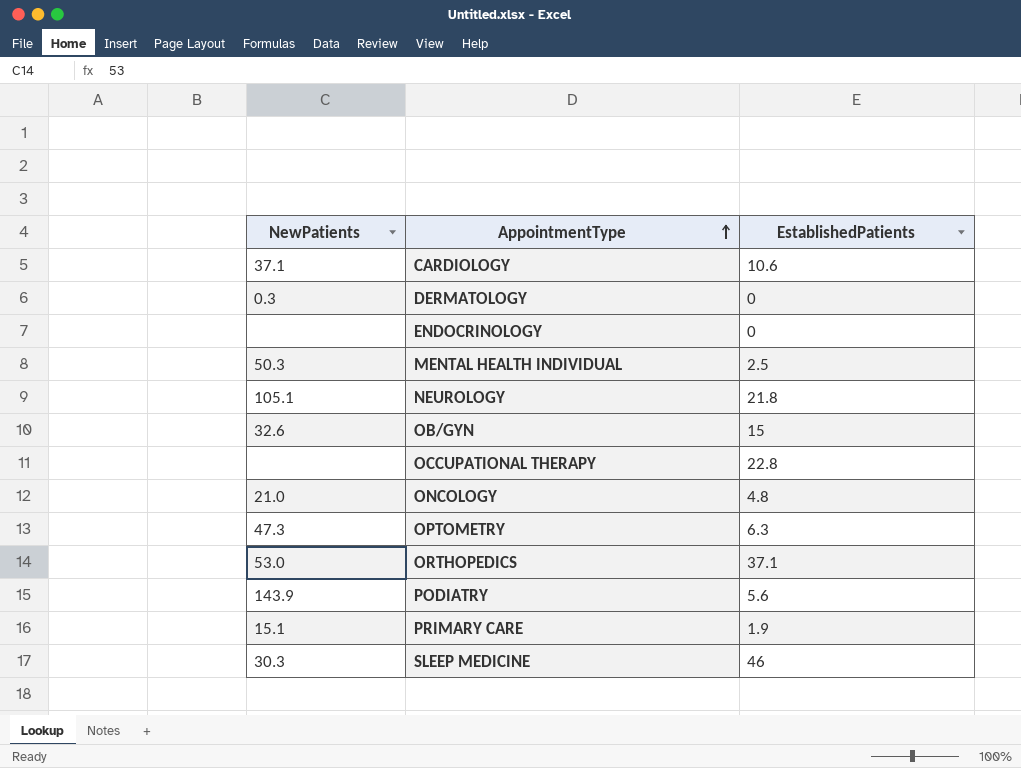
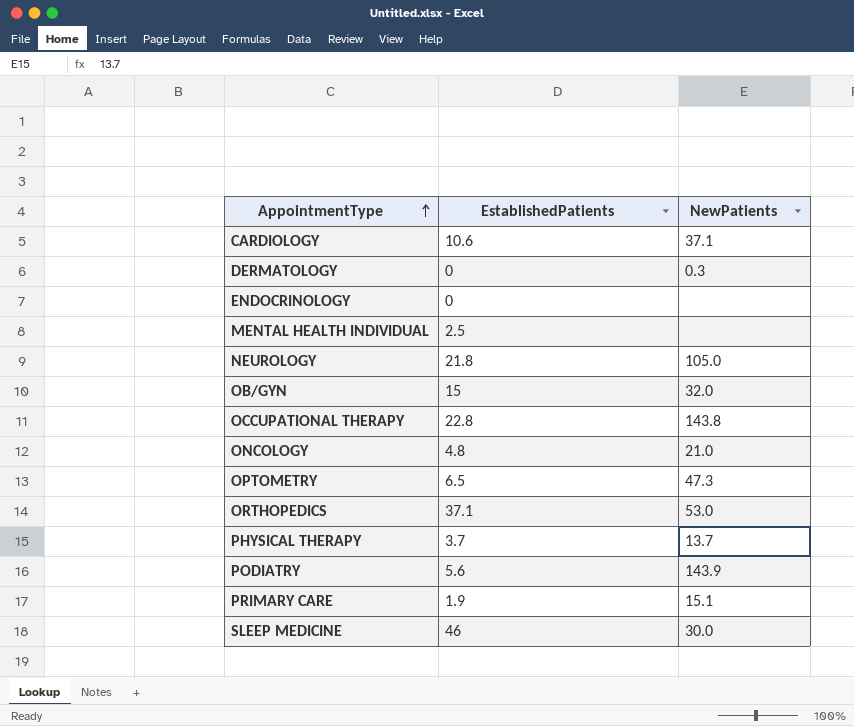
column NewPatients | position: 1 -> 3
MENTAL HEALTH INDIVIDUAL | NewPatients: 50.3 -> none
NEUROLOGY | NewPatients: 105.1 -> 105.0
OB/GYN | NewPatients: 32.6 -> 32.0
OCCUPATIONAL THERAPY | NewPatients: none -> 143.8
OPTOMETRY | EstablishedPatients: 6.3 -> 6.5
row PHYSICAL THERAPY: none -> 3.7 | 13.7
SLEEP MEDICINE | NewPatients: 30.3 -> 30.0

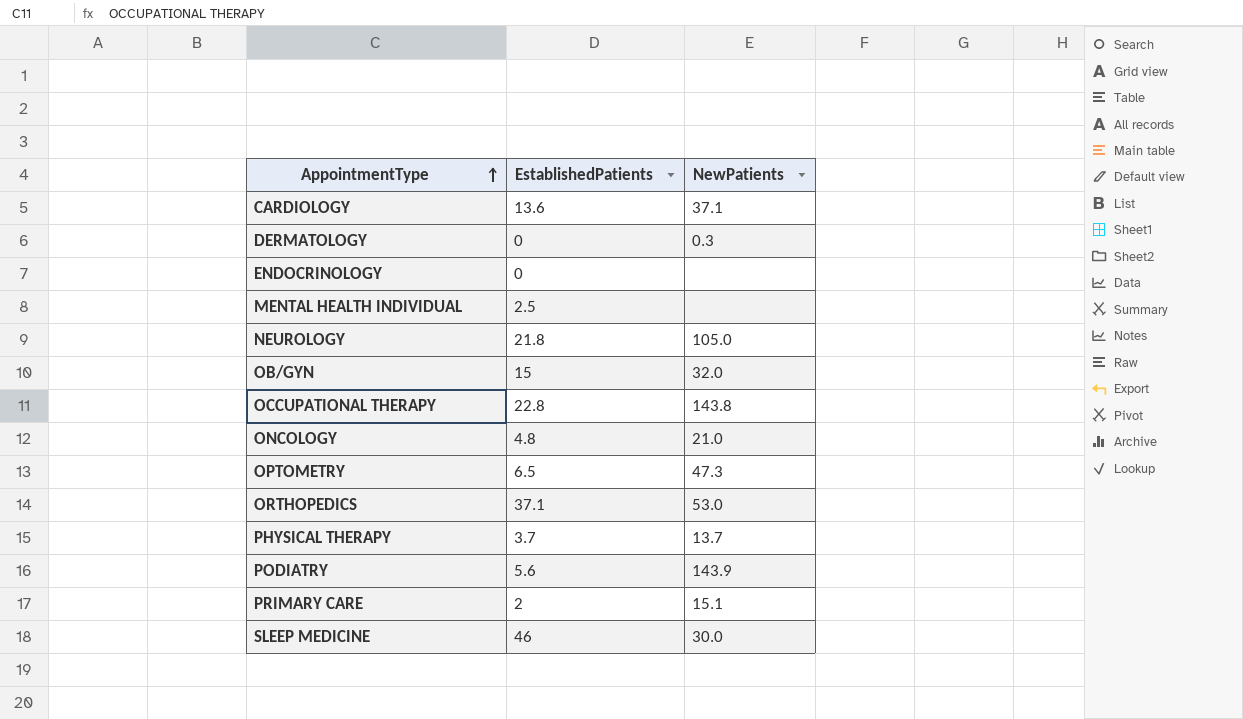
CARDIOLOGY | EstablishedPatients: 10.6 -> 13.6
PRIMARY CARE | EstablishedPatients: 1.9 -> 2

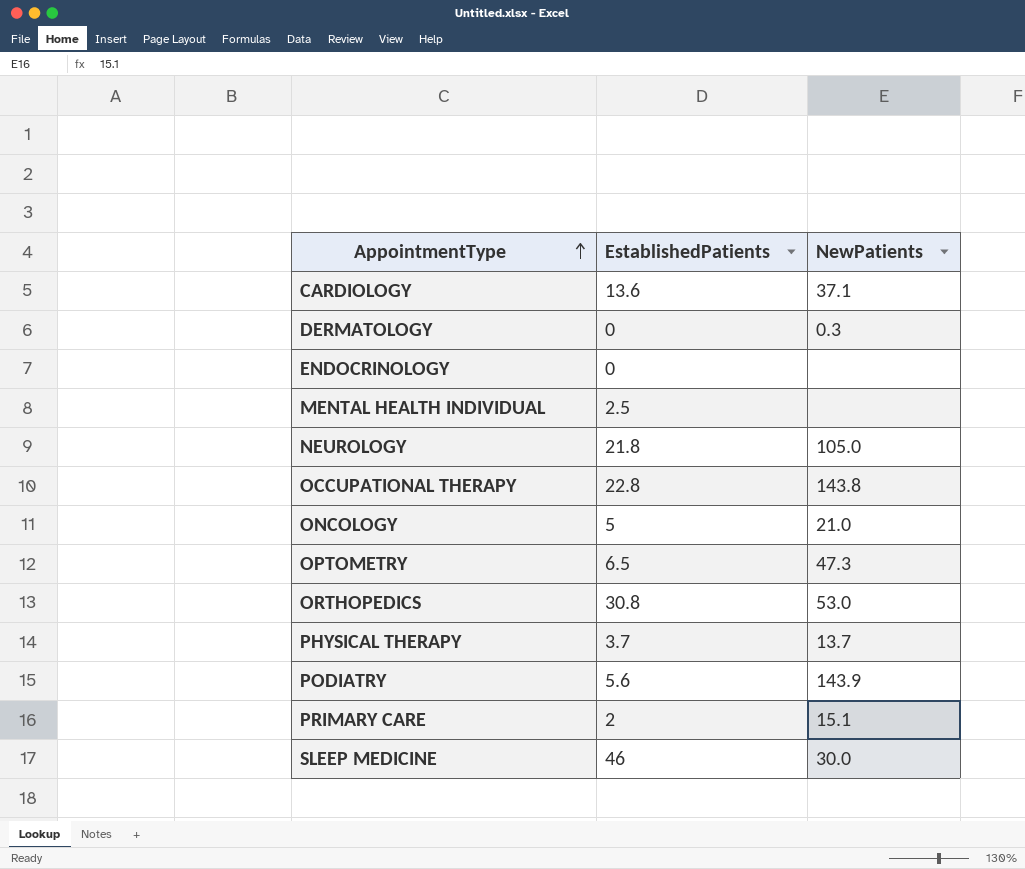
row OB/GYN: 15 | 32.0 -> none
ONCOLOGY | EstablishedPatients: 4.8 -> 5
ORTHOPEDICS | EstablishedPatients: 37.1 -> 30.8

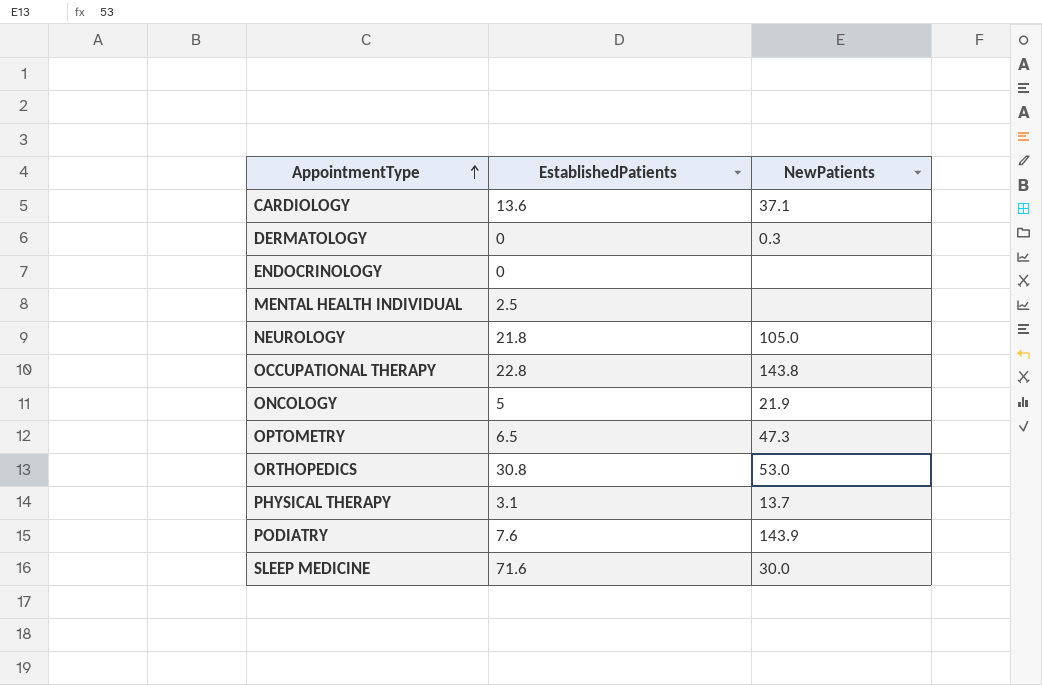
row PRIMARY CARE: 2 | 15.1 -> none
ONCOLOGY | NewPatients: 21.0 -> 21.9
PHYSICAL THERAPY | EstablishedPatients: 3.7 -> 3.1
PODIATRY | EstablishedPatients: 5.6 -> 7.6
SLEEP MEDICINE | EstablishedPatients: 46 -> 71.6

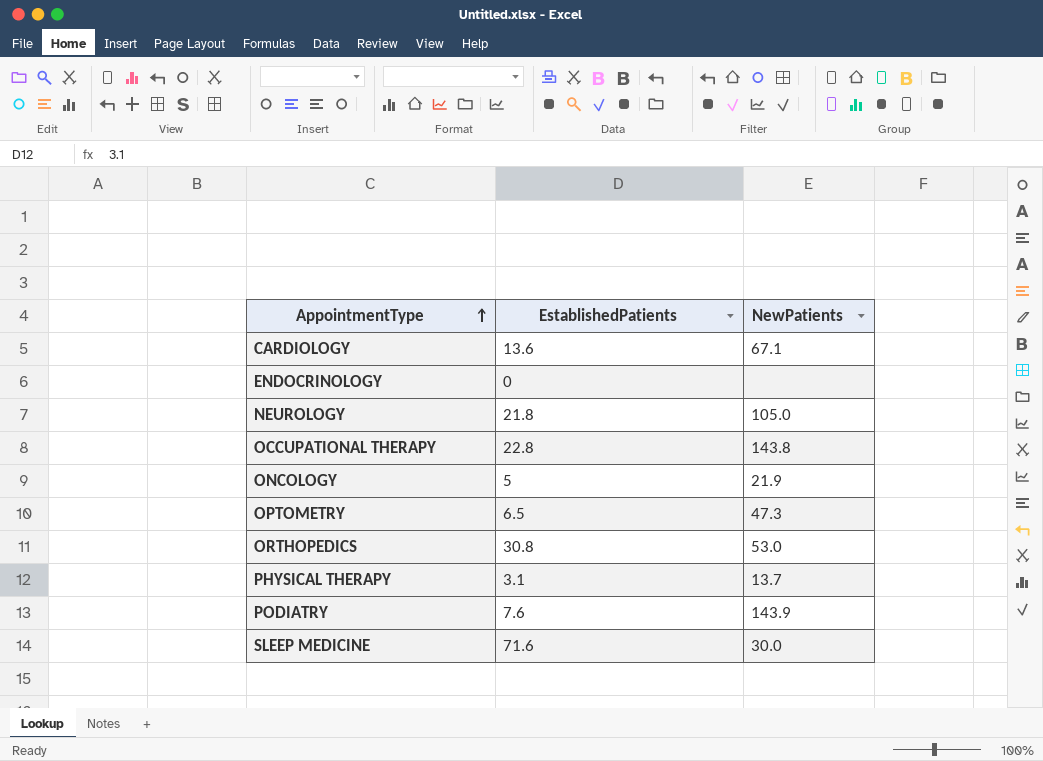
row DERMATOLOGY: 0 | 0.3 -> none
row MENTAL HEALTH INDIVIDUAL: 2.5 | none -> none
CARDIOLOGY | NewPatients: 37.1 -> 67.1

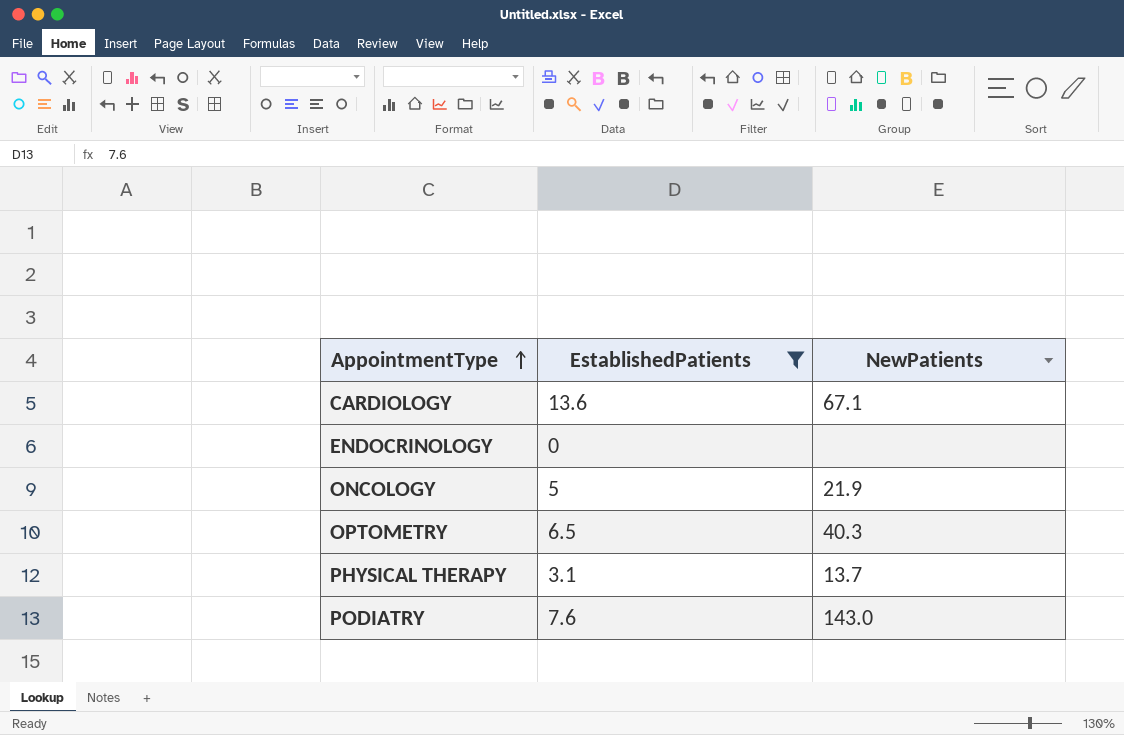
filter: none -> EstablishedPatients <= 13.6
OPTOMETRY | NewPatients: 47.3 -> 40.3
PODIATRY | NewPatients: 143.9 -> 143.0

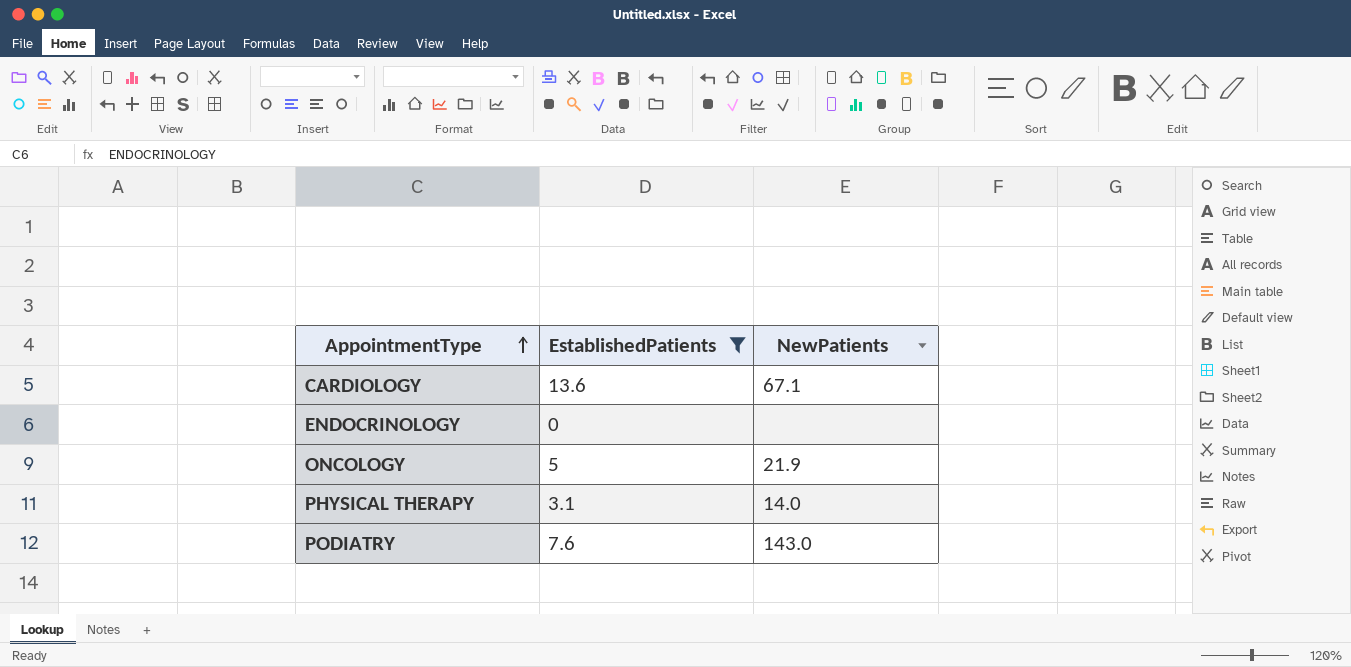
row OPTOMETRY: 6.5 | 40.3 -> none
PHYSICAL THERAPY | NewPatients: 13.7 -> 14.0

